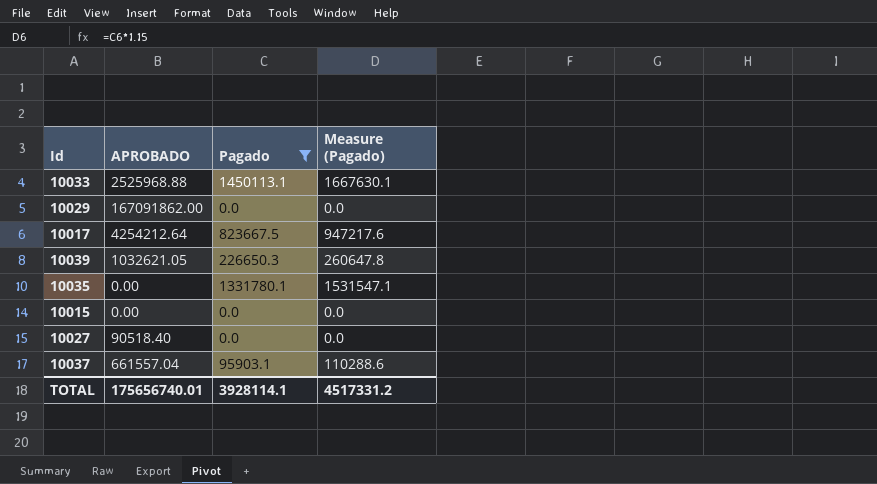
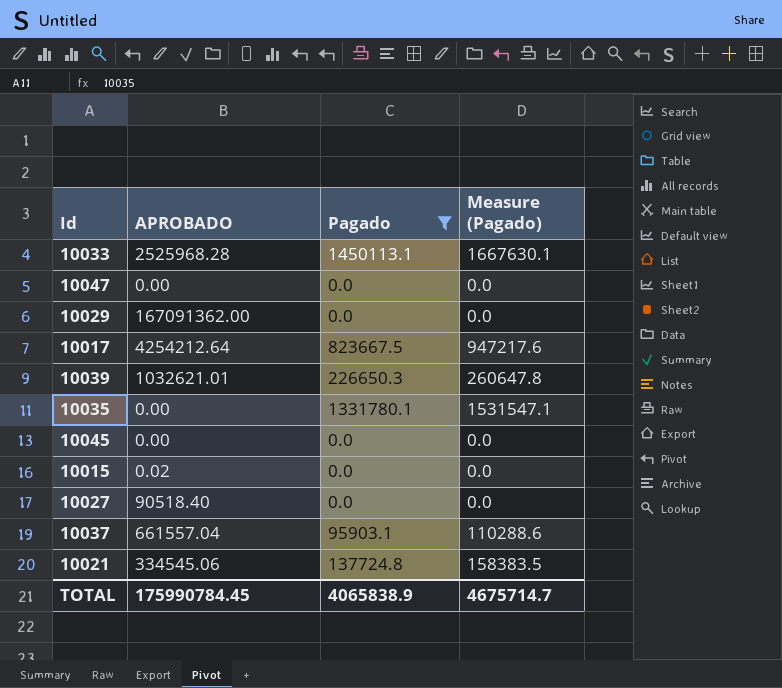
10033 | APROBADO: 2525968.88 -> 2525968.28
row 10047: none -> 0.00 | 0.0 | 0.0
10029 | APROBADO: 167091862.00 -> 167091362.00
10039 | APROBADO: 1032621.05 -> 1032621.01
row 10045: none -> 0.00 | 0.0 | 0.0
10015 | APROBADO: 0.00 -> 0.02
row 10021: none -> 334545.06 | 137724.8 | 158383.5
TOTAL | APROBADO: 175656740.01 -> 175990784.45
TOTAL | Pagado: 3928114.1 -> 4065838.9
TOTAL | Measure (Pagado): 4517331.2 -> 4675714.7

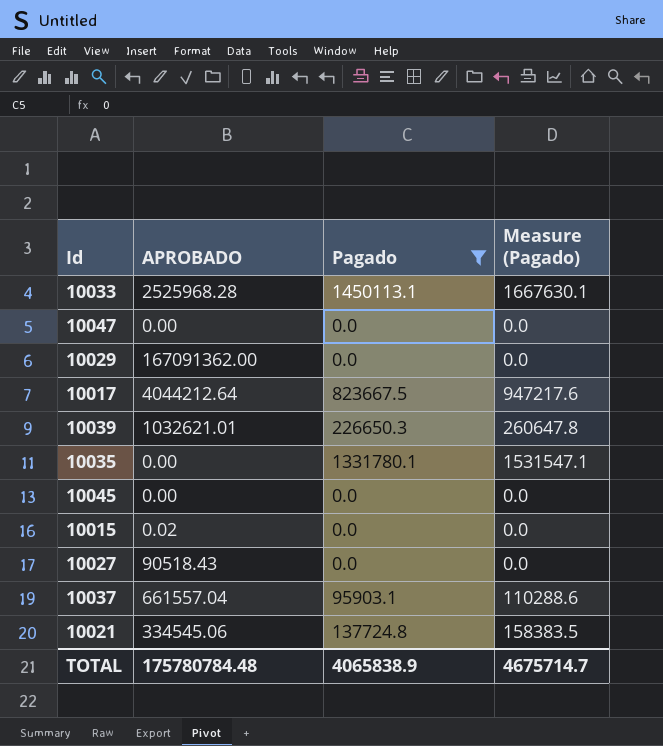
10017 | APROBADO: 4254212.64 -> 4044212.64
10027 | APROBADO: 90518.40 -> 90518.43
TOTAL | APROBADO: 175990784.45 -> 175780784.48

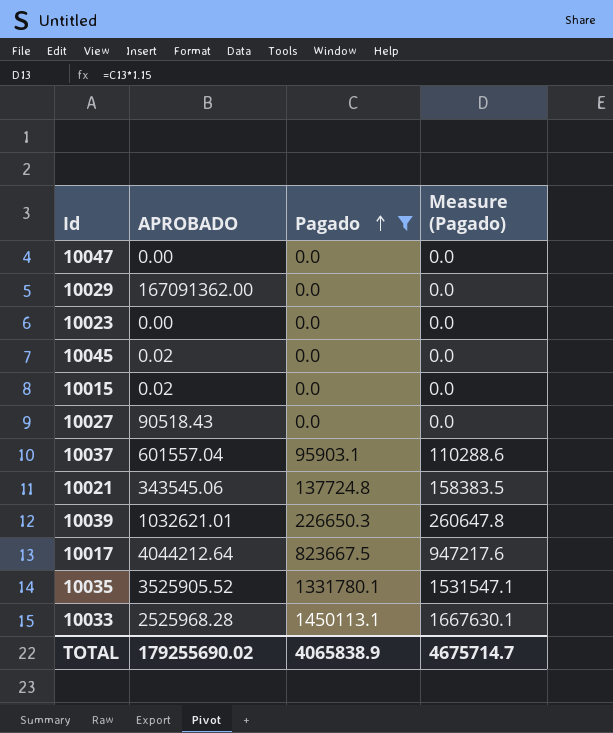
row order: none -> Pagado ascending
row 10023: none -> 0.00 | 0.0 | 0.0
10045 | APROBADO: 0.00 -> 0.02
10037 | APROBADO: 661557.04 -> 601557.04
10021 | APROBADO: 334545.06 -> 343545.06
10035 | APROBADO: 0.00 -> 3525905.52
TOTAL | APROBADO: 175780784.48 -> 179255690.02

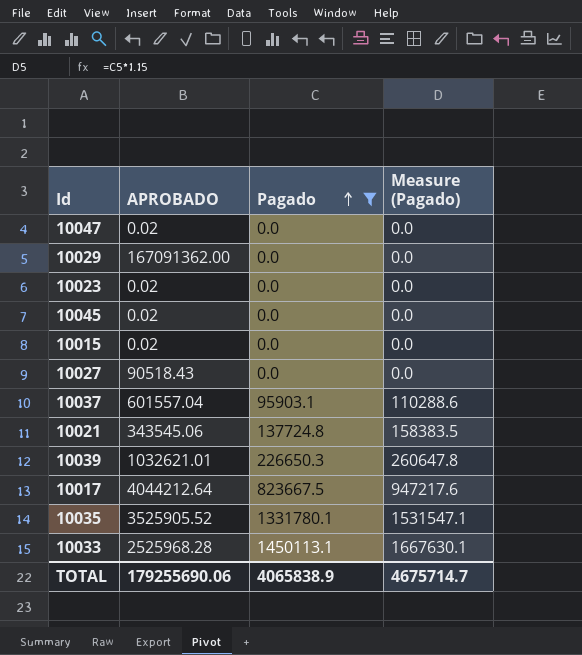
10047 | APROBADO: 0.00 -> 0.02
10023 | APROBADO: 0.00 -> 0.02
TOTAL | APROBADO: 179255690.02 -> 179255690.06

